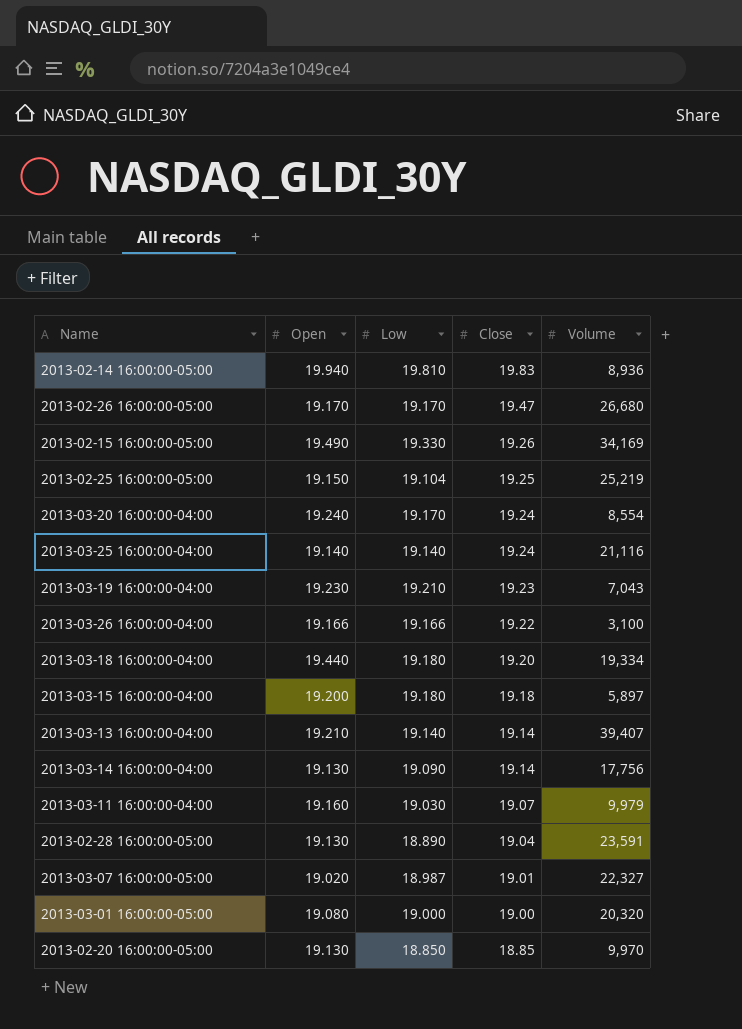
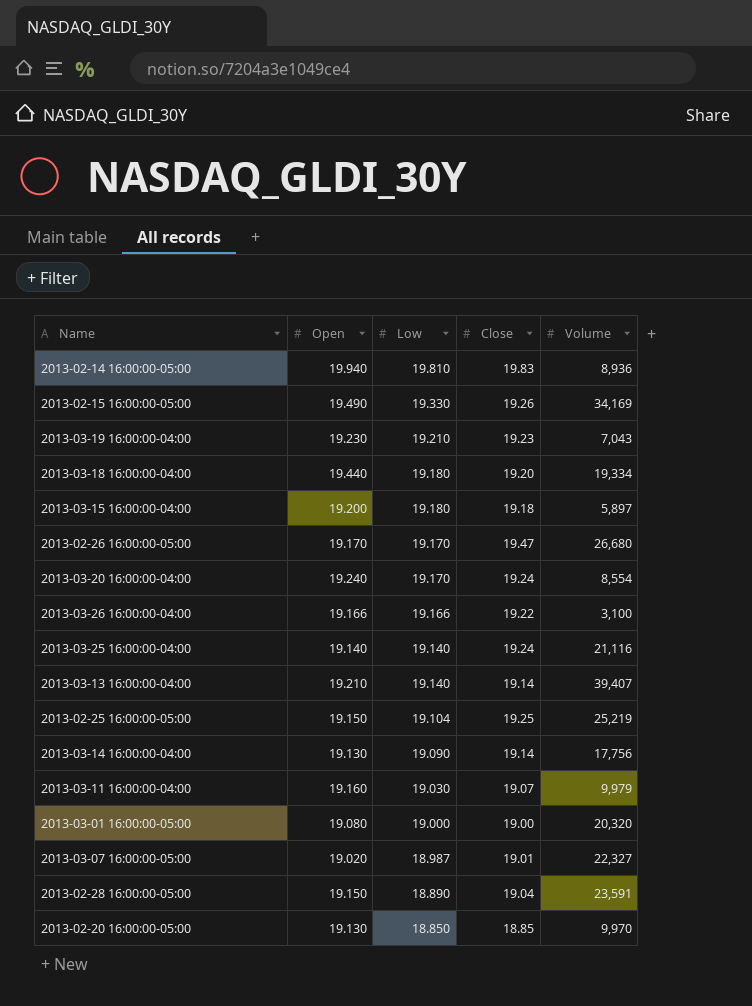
row order: Close descending -> Low descending
2013-02-28 16:00:00-05:00 | Open: 19.130 -> 19.150

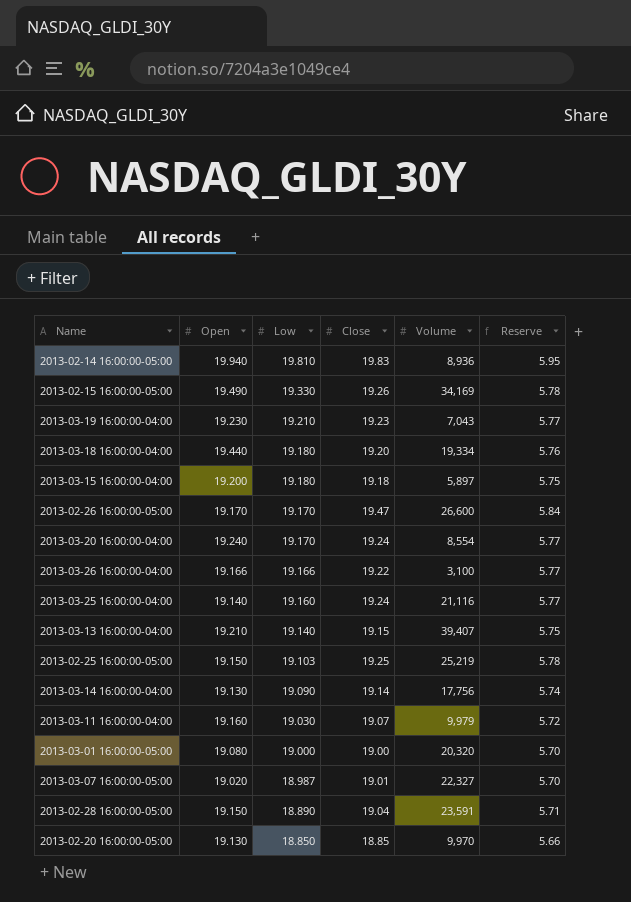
column Reserve | formula: none -> [Close] * 0.3
2013-02-26 16:00:00-05:00 | Volume: 26,680 -> 26,600
2013-03-25 16:00:00-04:00 | Low: 19.140 -> 19.160
2013-03-13 16:00:00-04:00 | Close: 19.14 -> 19.15
2013-02-25 16:00:00-05:00 | Low: 19.104 -> 19.103

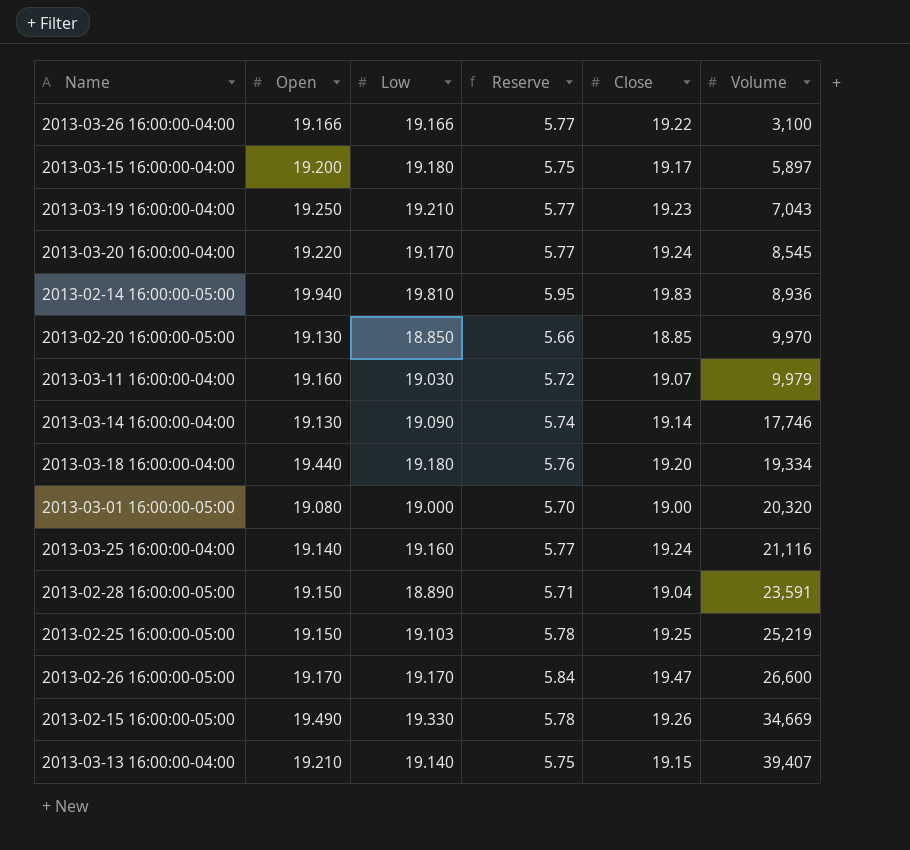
row order: Low descending -> Volume ascending
column Reserve | position: 6 -> 4
row 2013-03-07 16:00:00-05:00: 19.020 | 18.987 | 19.01 | 22,327 | 5.70 -> none
2013-03-15 16:00:00-04:00 | Close: 19.18 -> 19.17
2013-03-19 16:00:00-04:00 | Open: 19.230 -> 19.250
2013-03-20 16:00:00-04:00 | Open: 19.240 -> 19.220
2013-03-20 16:00:00-04:00 | Volume: 8,554 -> 8,545
2013-03-14 16:00:00-04:00 | Volume: 17,756 -> 17,746
2013-02-15 16:00:00-05:00 | Volume: 34,169 -> 34,669

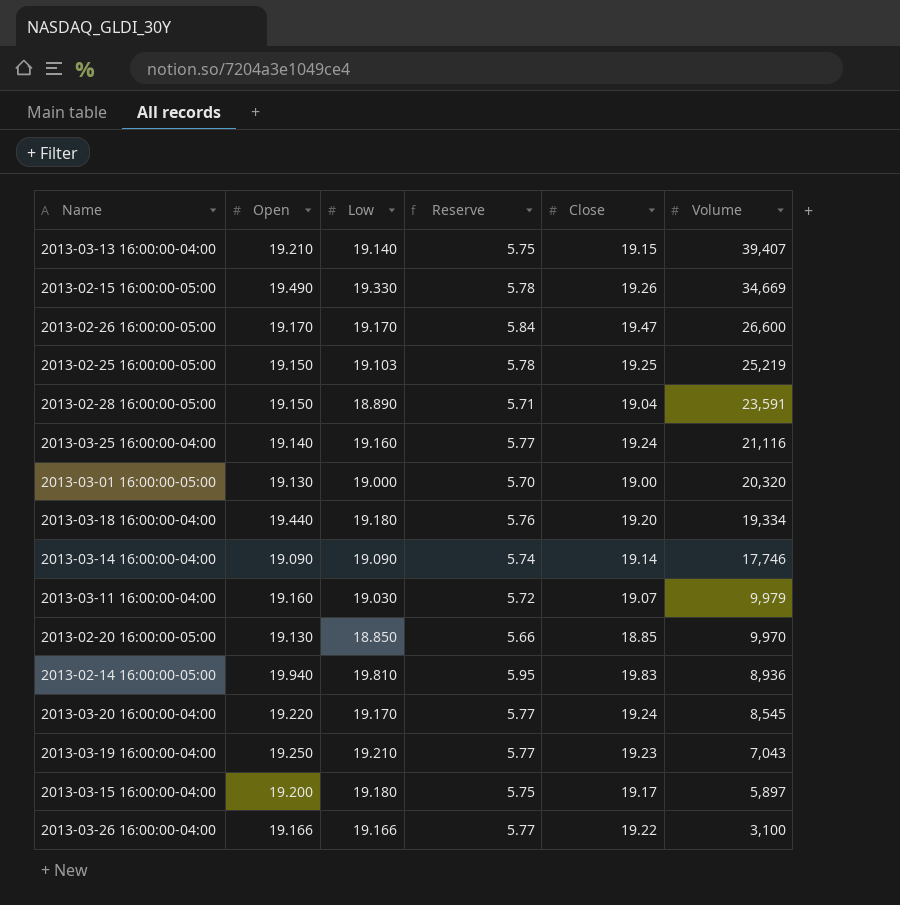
row order: Volume ascending -> Volume descending
2013-03-01 16:00:00-05:00 | Open: 19.080 -> 19.130
2013-03-14 16:00:00-04:00 | Open: 19.130 -> 19.090

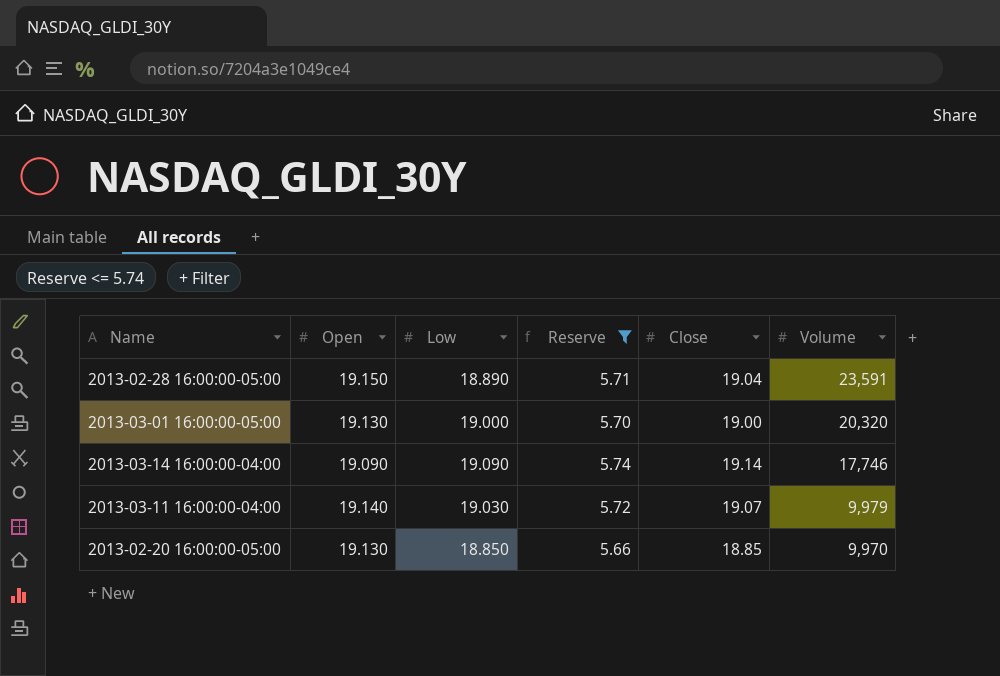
filter: none -> Reserve <= 5.74
2013-03-11 16:00:00-04:00 | Open: 19.160 -> 19.140

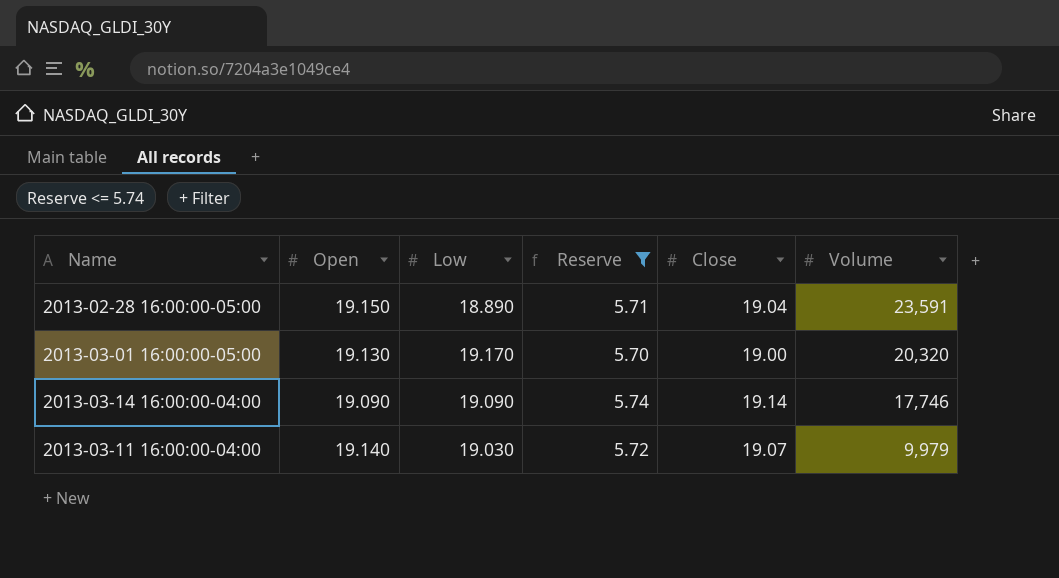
row 2013-02-20 16:00:00-05:00: 19.130 | 18.850 | 5.66 | 18.85 | 9,970 -> none
2013-03-01 16:00:00-05:00 | Low: 19.000 -> 19.170

